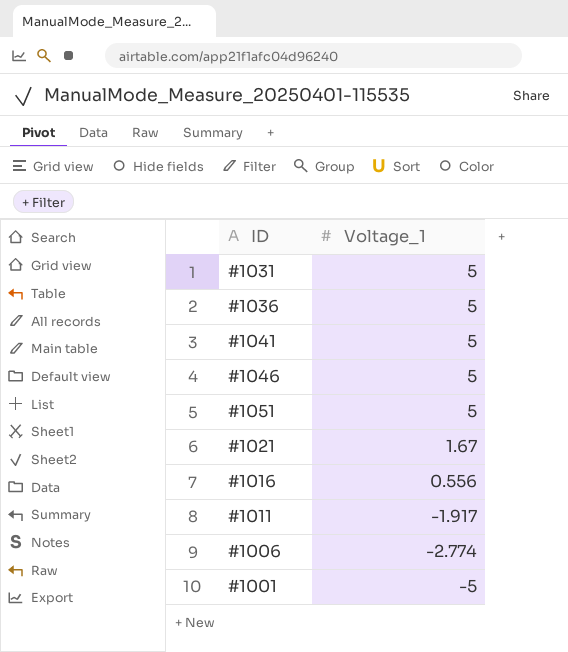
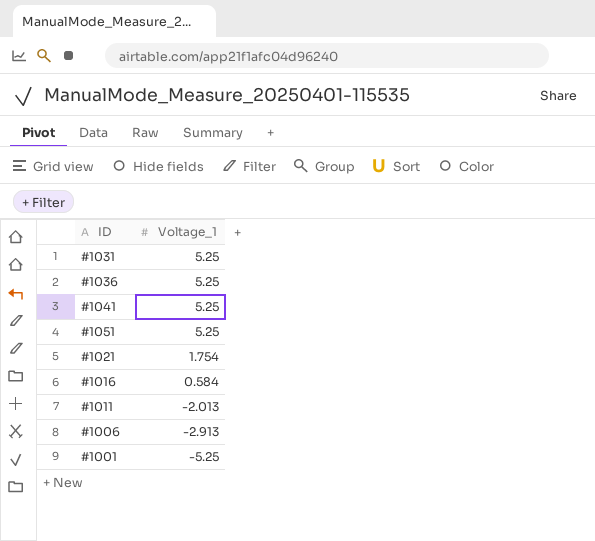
row #1046: 5 -> none
#1031 | Voltage_1: 5 -> 5.25
#1036 | Voltage_1: 5 -> 5.25
#1041 | Voltage_1: 5 -> 5.25
#1051 | Voltage_1: 5 -> 5.25
#1021 | Voltage_1: 1.67 -> 1.754
#1016 | Voltage_1: 0.556 -> 0.584
#1011 | Voltage_1: -1.917 -> -2.013
#1006 | Voltage_1: -2.774 -> -2.913
#1001 | Voltage_1: -5 -> -5.25

